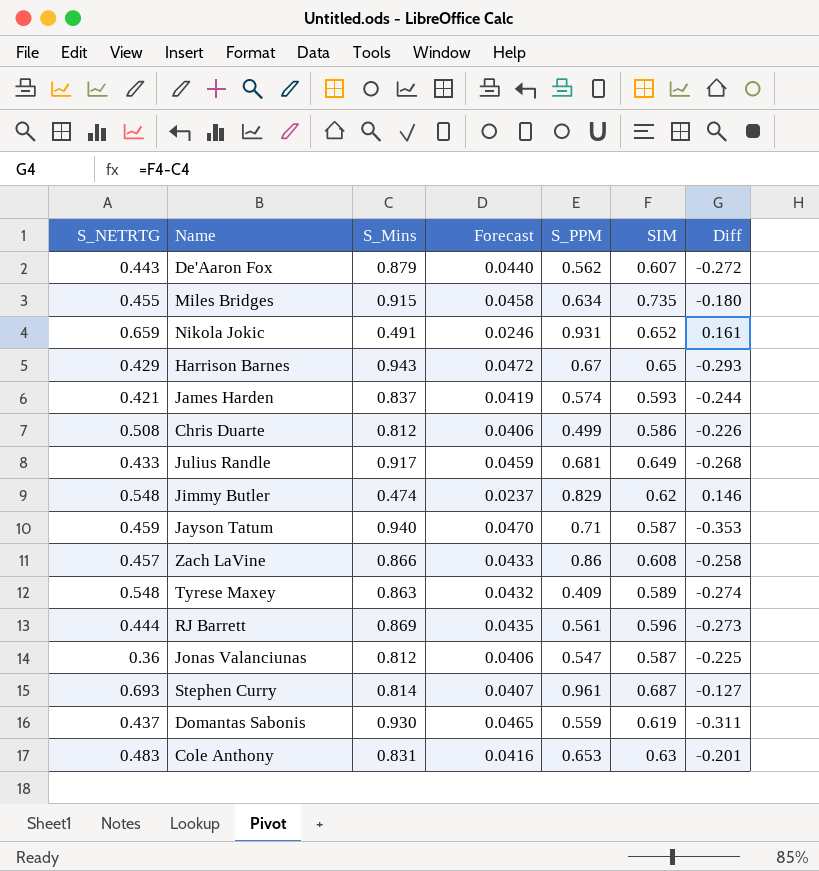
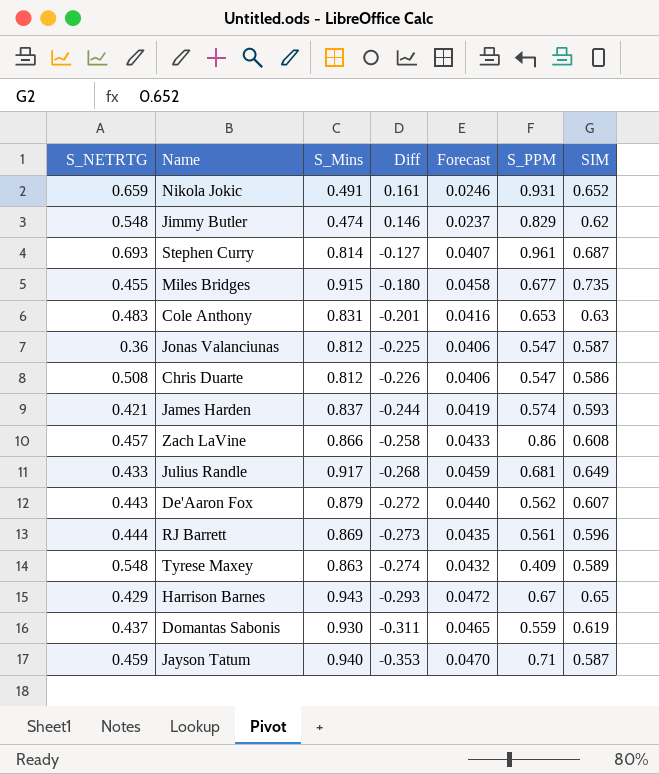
row order: none -> Diff descending
column Diff | position: 7 -> 4
Miles Bridges | S_PPM: 0.634 -> 0.677
Chris Duarte | S_PPM: 0.499 -> 0.547

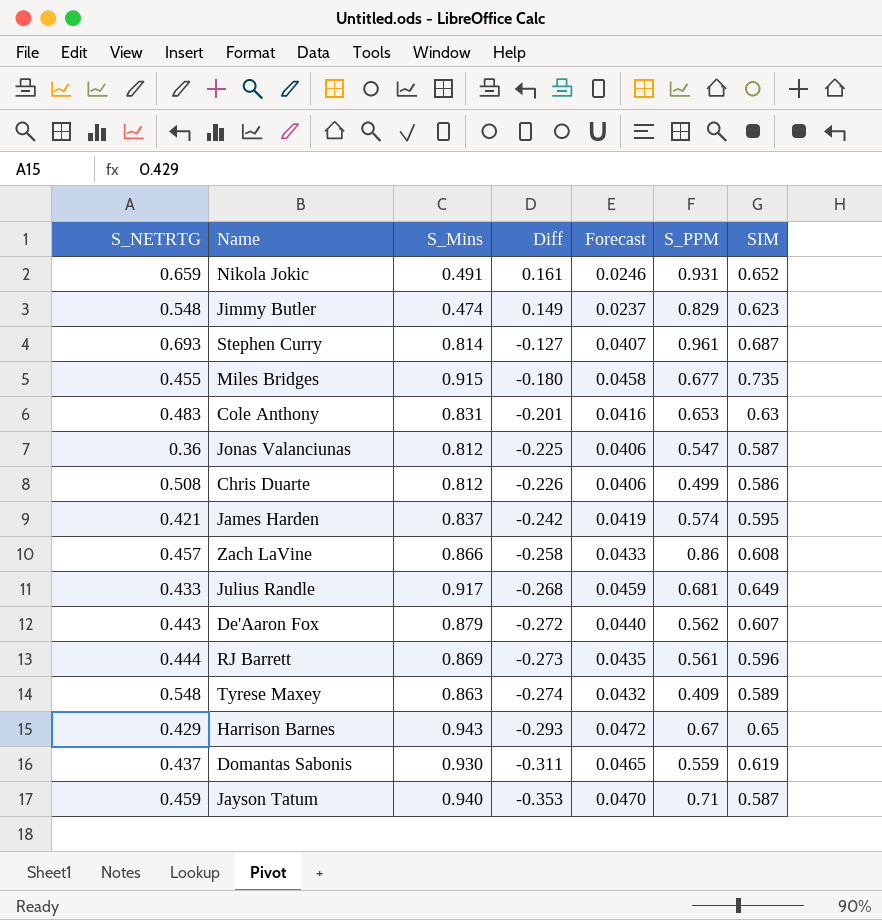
Jimmy Butler | Diff: 0.146 -> 0.149
Jimmy Butler | SIM: 0.62 -> 0.623
Chris Duarte | S_PPM: 0.547 -> 0.499
James Harden | Diff: -0.244 -> -0.242
James Harden | SIM: 0.593 -> 0.595

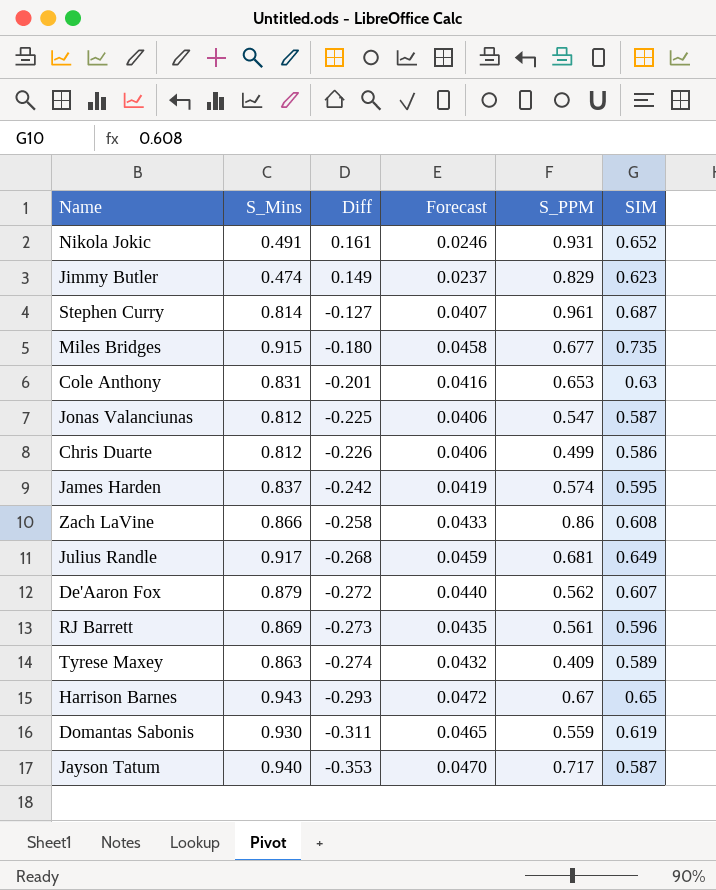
column S_NETRTG | position: 1 -> none
Jayson Tatum | S_PPM: 0.71 -> 0.717

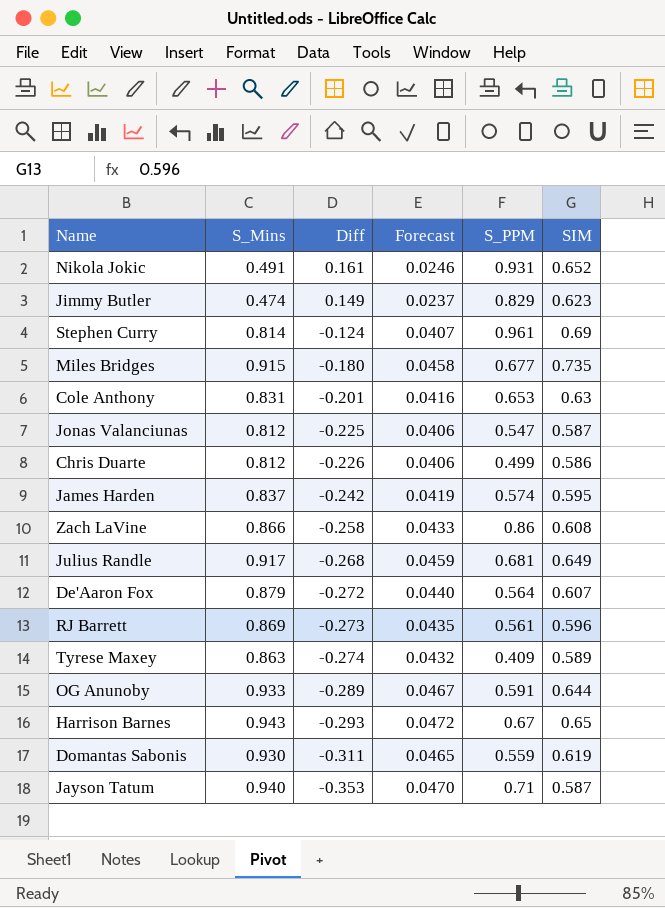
Stephen Curry | Diff: -0.127 -> -0.124
Stephen Curry | SIM: 0.687 -> 0.69
De'Aaron Fox | S_PPM: 0.562 -> 0.564
row OG Anunoby: none -> 0.933 | -0.289 | 0.0467 | 0.591 | 0.644
Jayson Tatum | S_PPM: 0.717 -> 0.71

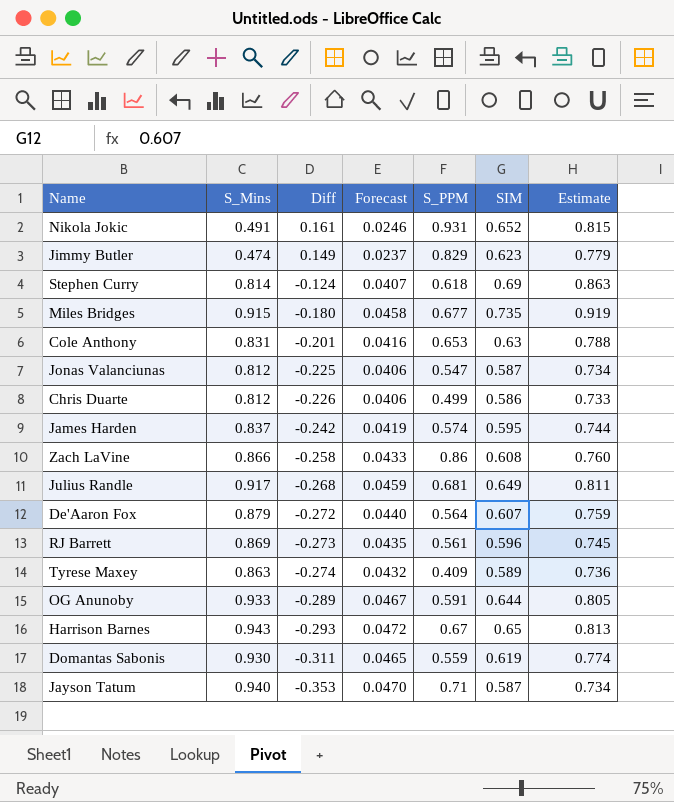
column Estimate | formula: none -> [SIM] * 1.25
Stephen Curry | S_PPM: 0.961 -> 0.618

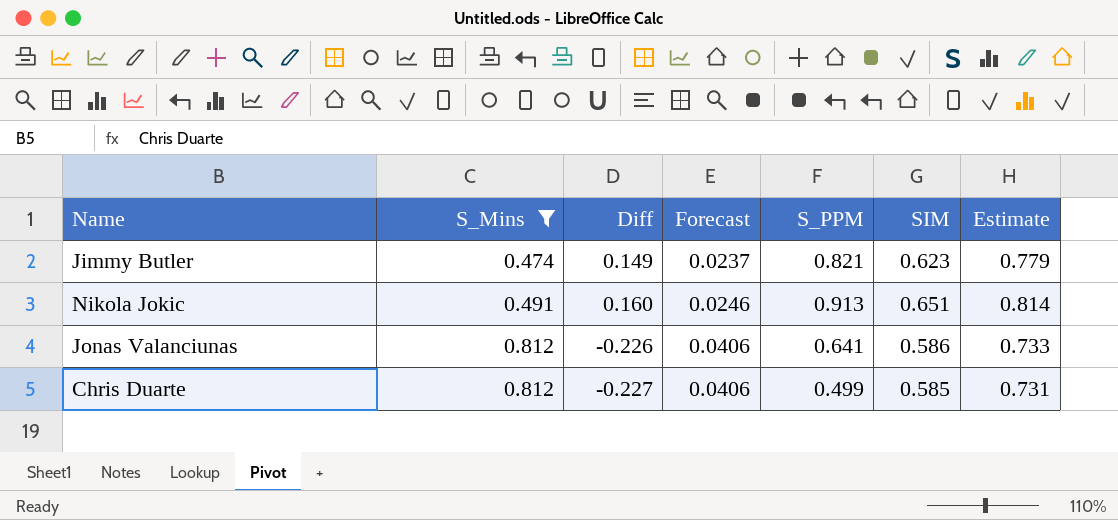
filter: none -> S_Mins <= 0.812
row order: Diff descending -> S_Mins ascending
Jimmy Butler | S_PPM: 0.829 -> 0.821
Nikola Jokic | Diff: 0.161 -> 0.160
Nikola Jokic | S_PPM: 0.931 -> 0.913
Nikola Jokic | SIM: 0.652 -> 0.651
Nikola Jokic | Estimate: 0.815 -> 0.814
Jonas Valanciunas | Diff: -0.225 -> -0.226
Jonas Valanciunas | S_PPM: 0.547 -> 0.641
Jonas Valanciunas | SIM: 0.587 -> 0.586
Jonas Valanciunas | Estimate: 0.734 -> 0.733
Chris Duarte | Diff: -0.226 -> -0.227
Chris Duarte | SIM: 0.586 -> 0.585
Chris Duarte | Estimate: 0.733 -> 0.731

